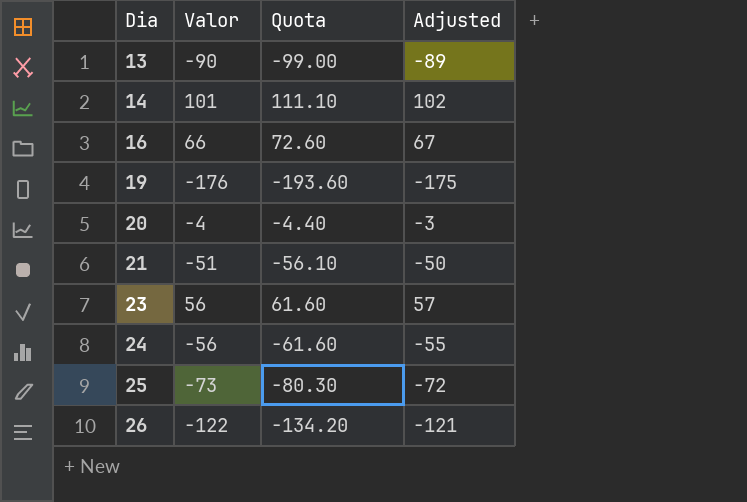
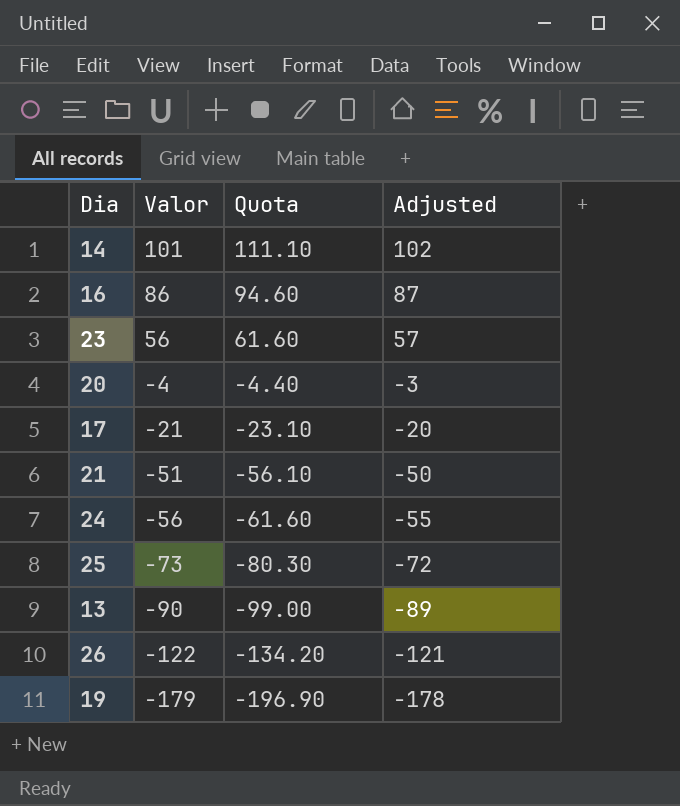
row order: Dia ascending -> Valor descending
16 | Valor: 66 -> 86
16 | Quota: 72.60 -> 94.60
16 | Adjusted: 67 -> 87
row 17: none -> -21 | -23.10 | -20
19 | Valor: -176 -> -179
19 | Quota: -193.60 -> -196.90
19 | Adjusted: -175 -> -178

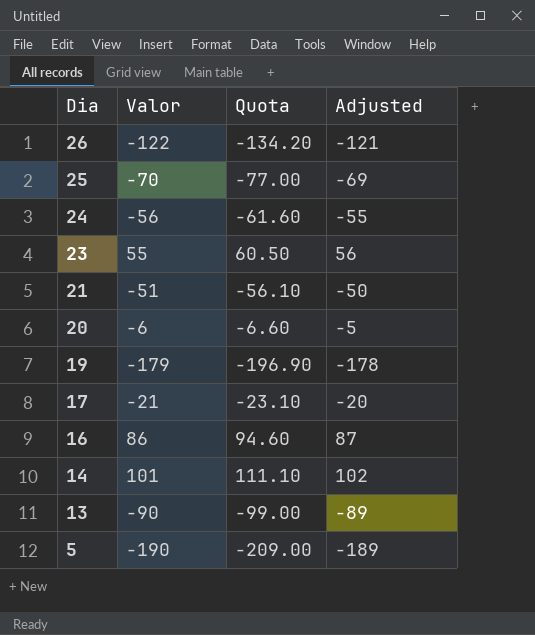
row order: Valor descending -> Dia descending
25 | Valor: -73 -> -70
25 | Quota: -80.30 -> -77.00
25 | Adjusted: -72 -> -69
23 | Valor: 56 -> 55
23 | Quota: 61.60 -> 60.50
23 | Adjusted: 57 -> 56
20 | Valor: -4 -> -6
20 | Quota: -4.40 -> -6.60
20 | Adjusted: -3 -> -5
row 5: none -> -190 | -209.00 | -189

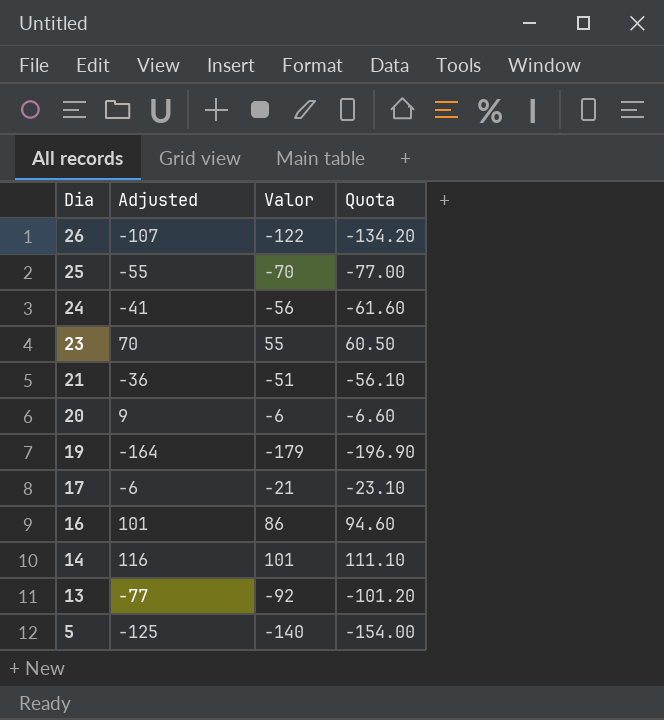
column Adjusted | formula: [Valor] + 1 -> [Valor] + 15
column Adjusted | position: 4 -> 2
13 | Valor: -90 -> -92
13 | Quota: -99.00 -> -101.20
5 | Valor: -190 -> -140
5 | Quota: -209.00 -> -154.00

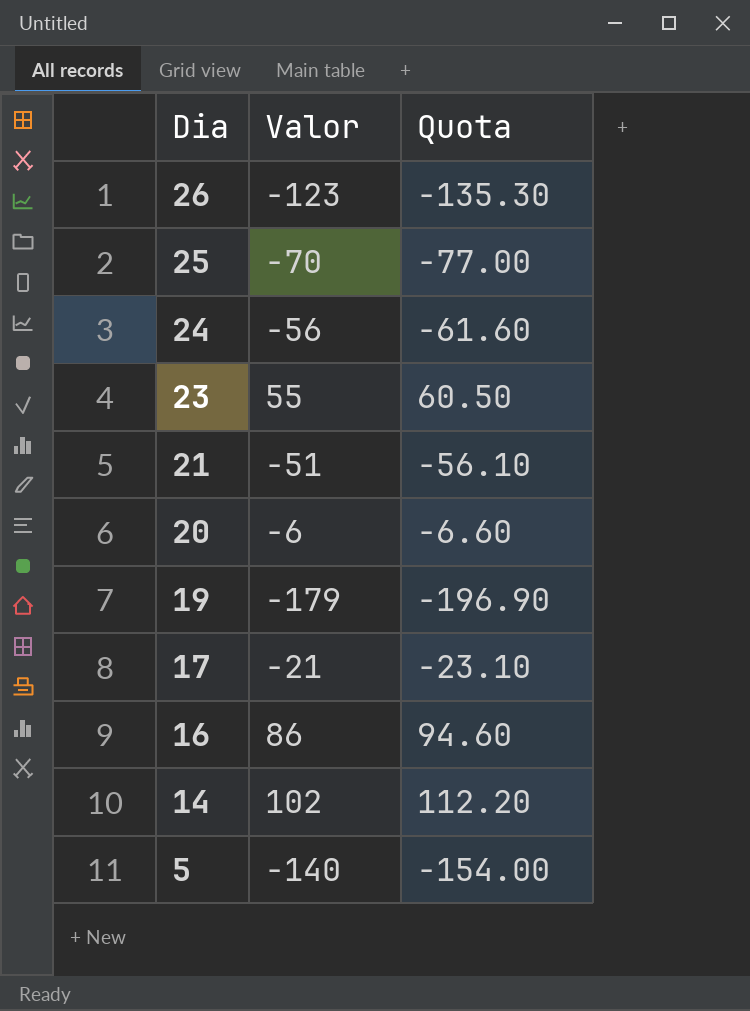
column Adjusted | formula: [Valor] + 15 -> none
row 13: -77 | -92 | -101.20 -> none
26 | Valor: -122 -> -123
26 | Quota: -134.20 -> -135.30
14 | Valor: 101 -> 102
14 | Quota: 111.10 -> 112.20

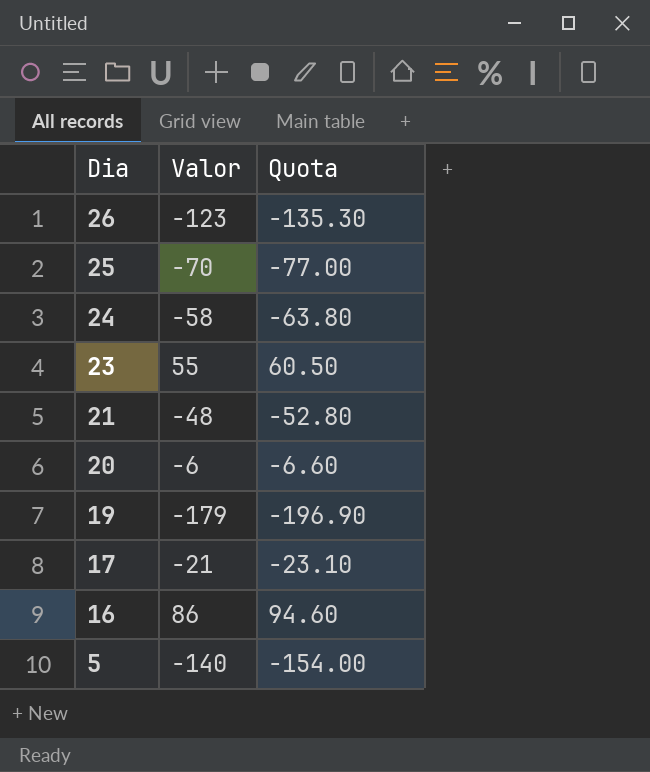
row 14: 102 | 112.20 -> none
24 | Valor: -56 -> -58
24 | Quota: -61.60 -> -63.80
21 | Valor: -51 -> -48
21 | Quota: -56.10 -> -52.80

